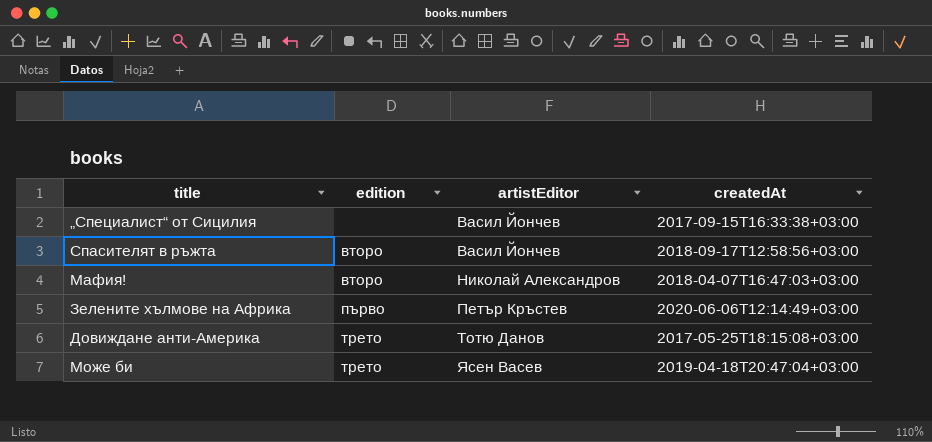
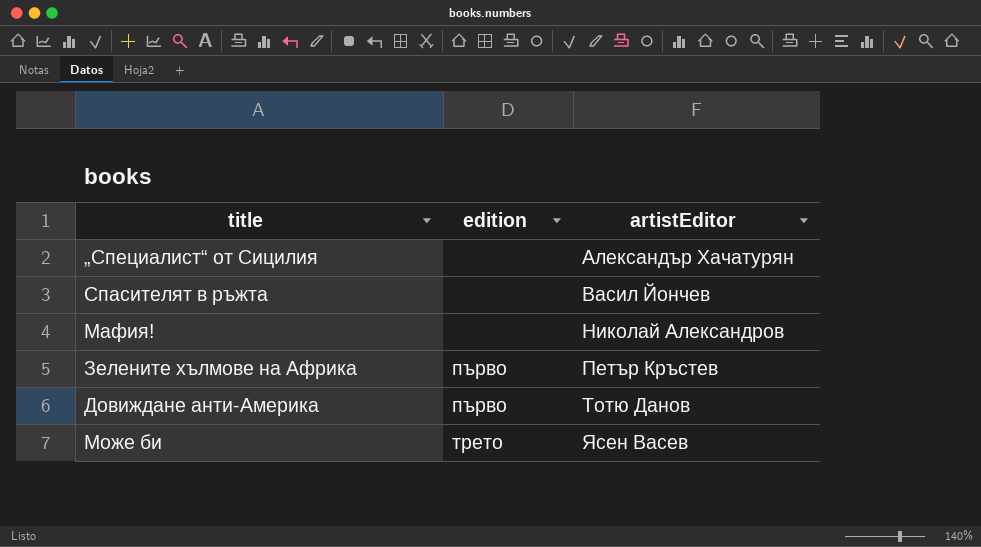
column createdAt | position: 4 -> none
„Специалист“ от Сицилия | artistEditor: Васил Йончев -> Александър Хачатурян
Спасителят в ръжта | edition: второ -> none
Мафия! | edition: второ -> none
Довиждане анти-Америка | edition: трето -> първо

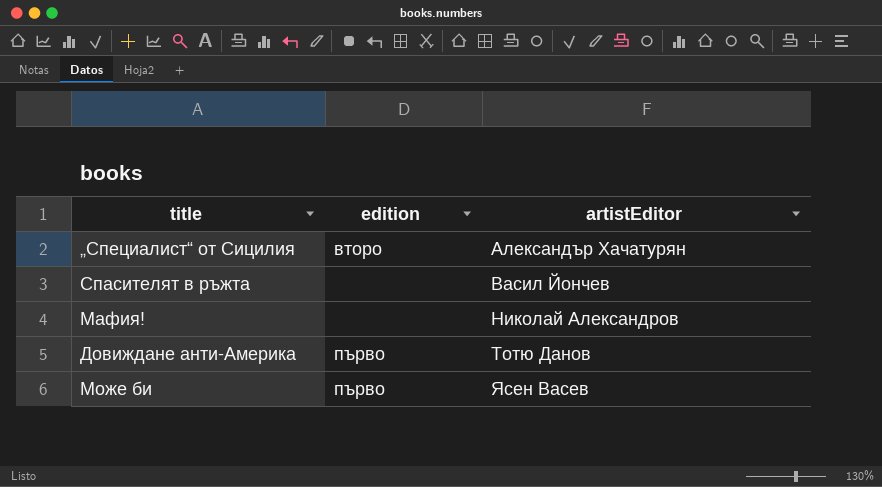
row Зелените хълмове на Африка: първо | Петър Кръстев -> none
„Специалист“ от Сицилия | edition: none -> второ
Може би | edition: трето -> първо

